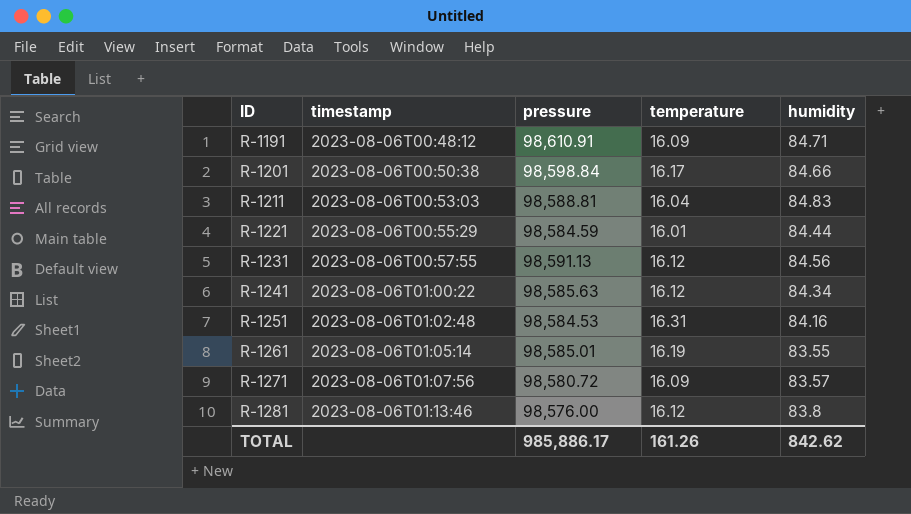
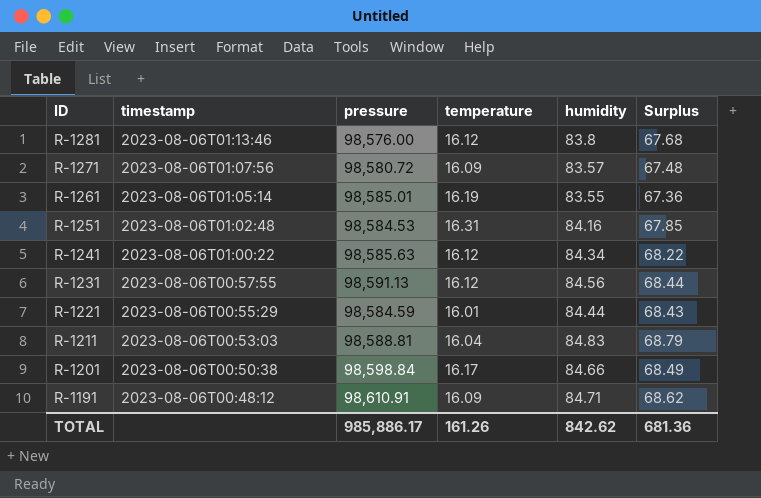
row order: ID ascending -> ID descending
column Surplus | formula: none -> [humidity] - [temperature]

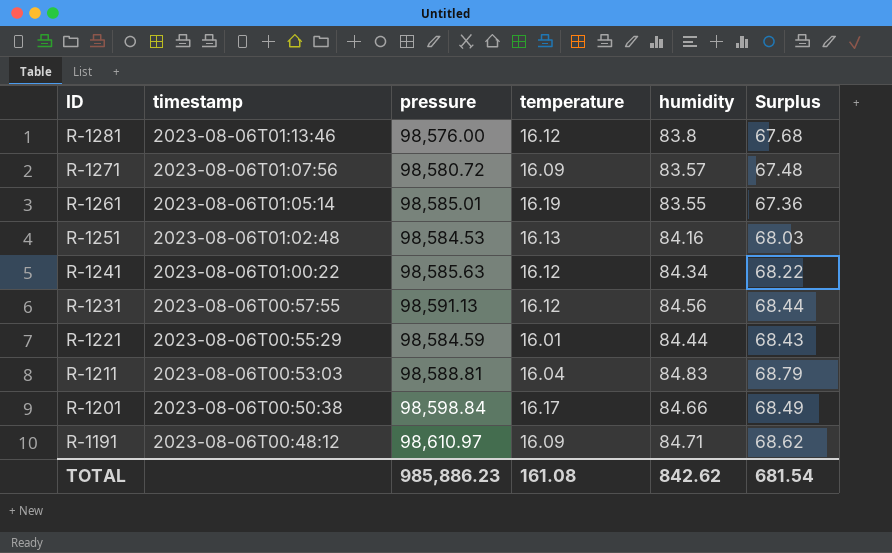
R-1251 | temperature: 16.31 -> 16.13
R-1251 | Surplus: 67.85 -> 68.03
R-1191 | pressure: 98,610.91 -> 98,610.97
TOTAL | pressure: 985,886.17 -> 985,886.23
TOTAL | temperature: 161.26 -> 161.08
TOTAL | Surplus: 681.36 -> 681.54

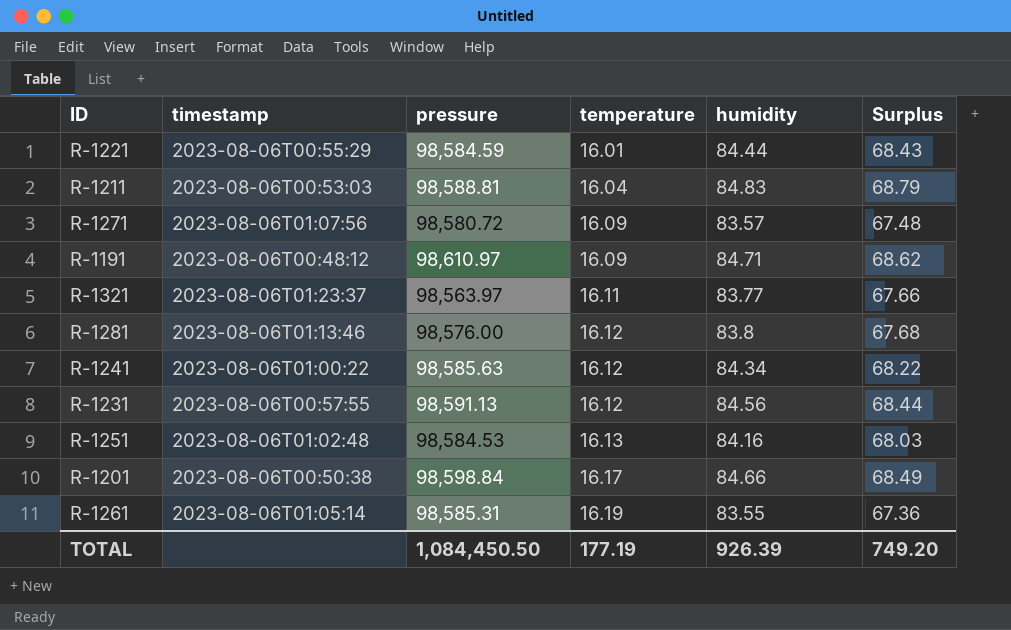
row order: ID descending -> temperature ascending
row R-1321: none -> 2023-08-06T01:23:37 | 98,563.97 | 16.11 | 83.77 | 67.66
R-1261 | pressure: 98,585.01 -> 98,585.31
TOTAL | pressure: 985,886.23 -> 1,084,450.50
TOTAL | temperature: 161.08 -> 177.19
TOTAL | humidity: 842.62 -> 926.39
TOTAL | Surplus: 681.54 -> 749.20

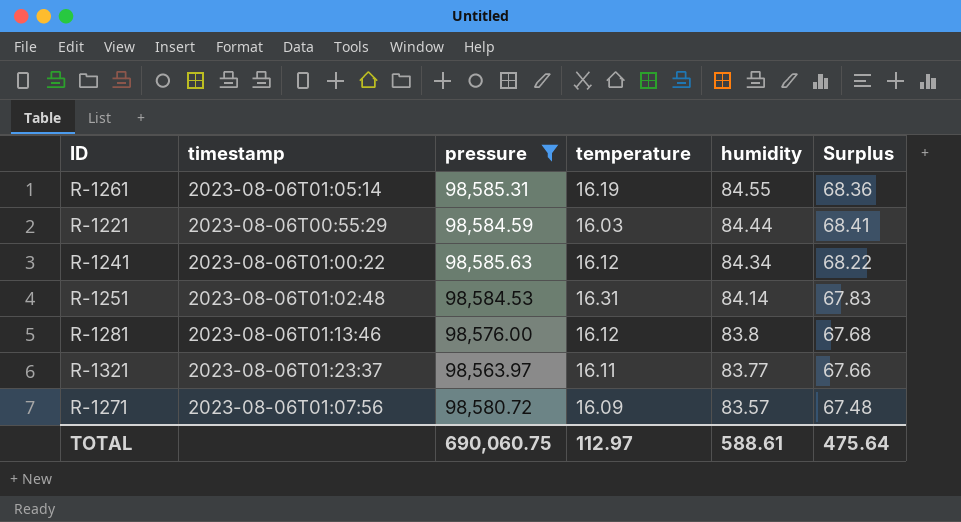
filter: none -> pressure <= 98,585.63
row order: temperature ascending -> humidity descending
R-1261 | humidity: 83.55 -> 84.55
R-1261 | Surplus: 67.36 -> 68.36
R-1221 | temperature: 16.01 -> 16.03
R-1221 | Surplus: 68.43 -> 68.41
R-1251 | temperature: 16.13 -> 16.31
R-1251 | humidity: 84.16 -> 84.14
R-1251 | Surplus: 68.03 -> 67.83
TOTAL | pressure: 1,084,450.50 -> 690,060.75
TOTAL | temperature: 177.19 -> 112.97
TOTAL | humidity: 926.39 -> 588.61
TOTAL | Surplus: 749.20 -> 475.64

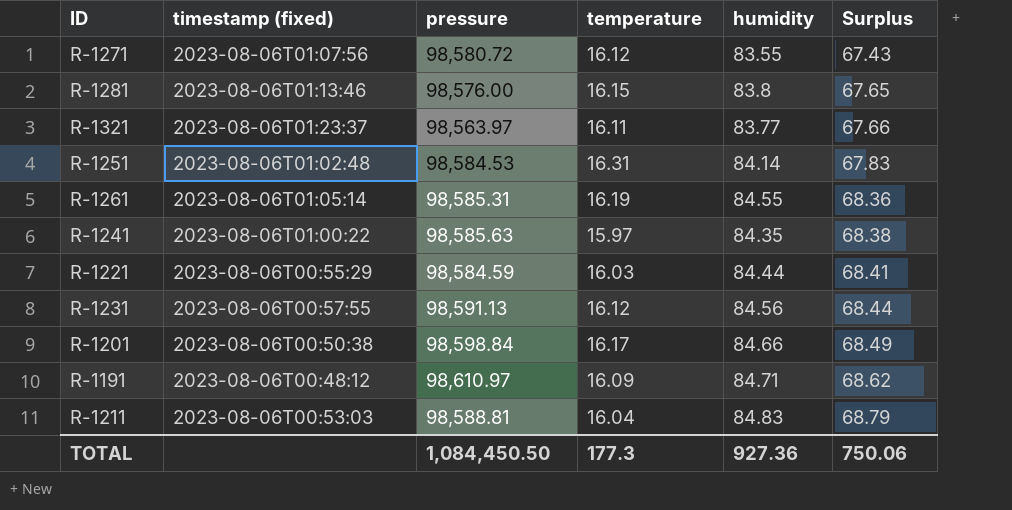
filter: pressure <= 98,585.63 -> none
row order: humidity descending -> Surplus ascending
column name: timestamp -> timestamp (fixed)
R-1271 | temperature: 16.09 -> 16.12
R-1271 | humidity: 83.57 -> 83.55
R-1271 | Surplus: 67.48 -> 67.43
R-1281 | temperature: 16.12 -> 16.15
R-1281 | Surplus: 67.68 -> 67.65
R-1241 | temperature: 16.12 -> 15.97
R-1241 | humidity: 84.34 -> 84.35
R-1241 | Surplus: 68.22 -> 68.38
TOTAL | pressure: 690,060.75 -> 1,084,450.50
TOTAL | temperature: 112.97 -> 177.3
TOTAL | humidity: 588.61 -> 927.36
TOTAL | Surplus: 475.64 -> 750.06

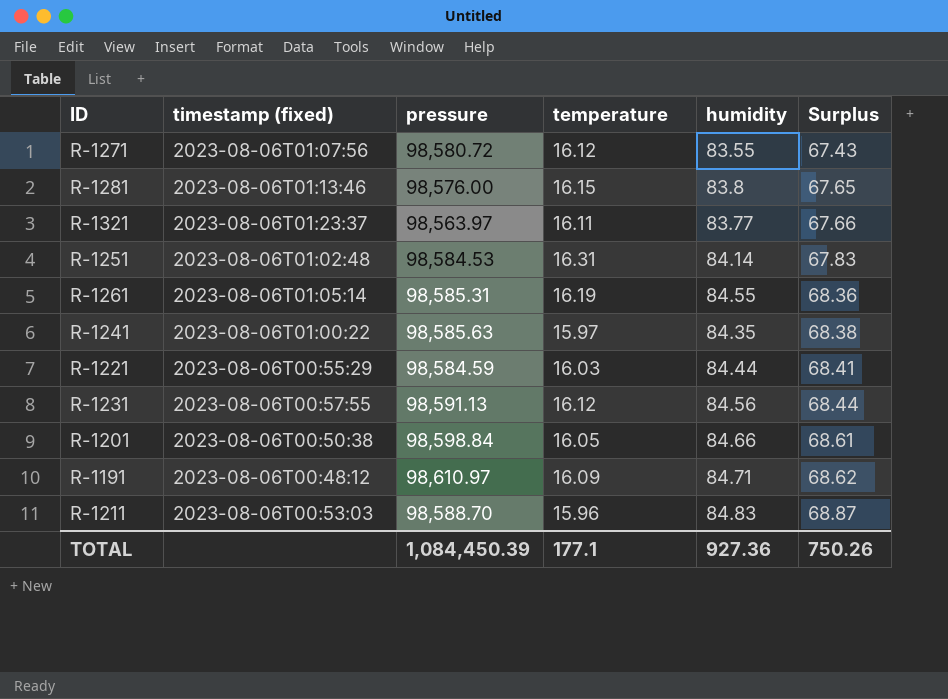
R-1201 | temperature: 16.17 -> 16.05
R-1201 | Surplus: 68.49 -> 68.61
R-1211 | pressure: 98,588.81 -> 98,588.70
R-1211 | temperature: 16.04 -> 15.96
R-1211 | Surplus: 68.79 -> 68.87
TOTAL | pressure: 1,084,450.50 -> 1,084,450.39
TOTAL | temperature: 177.3 -> 177.1
TOTAL | Surplus: 750.06 -> 750.26

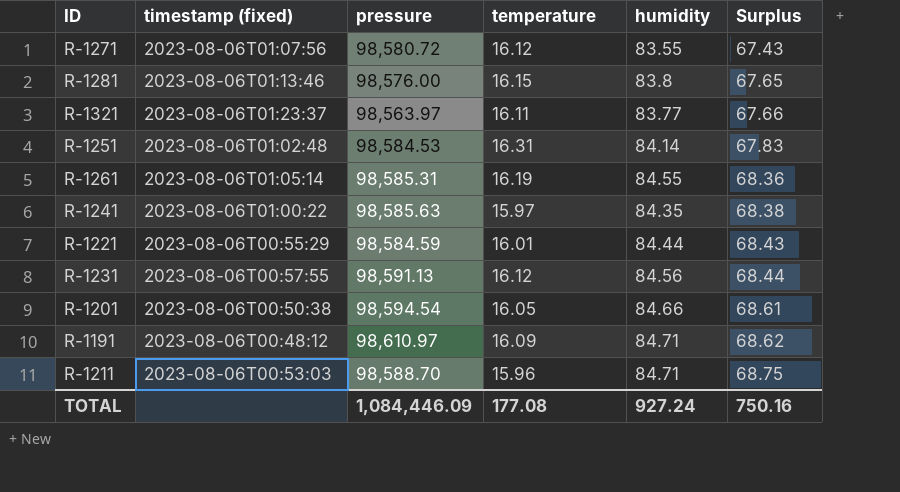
R-1221 | temperature: 16.03 -> 16.01
R-1221 | Surplus: 68.41 -> 68.43
R-1201 | pressure: 98,598.84 -> 98,594.54
R-1211 | humidity: 84.83 -> 84.71
R-1211 | Surplus: 68.87 -> 68.75
TOTAL | pressure: 1,084,450.39 -> 1,084,446.09
TOTAL | temperature: 177.1 -> 177.08
TOTAL | humidity: 927.36 -> 927.24
TOTAL | Surplus: 750.26 -> 750.16

